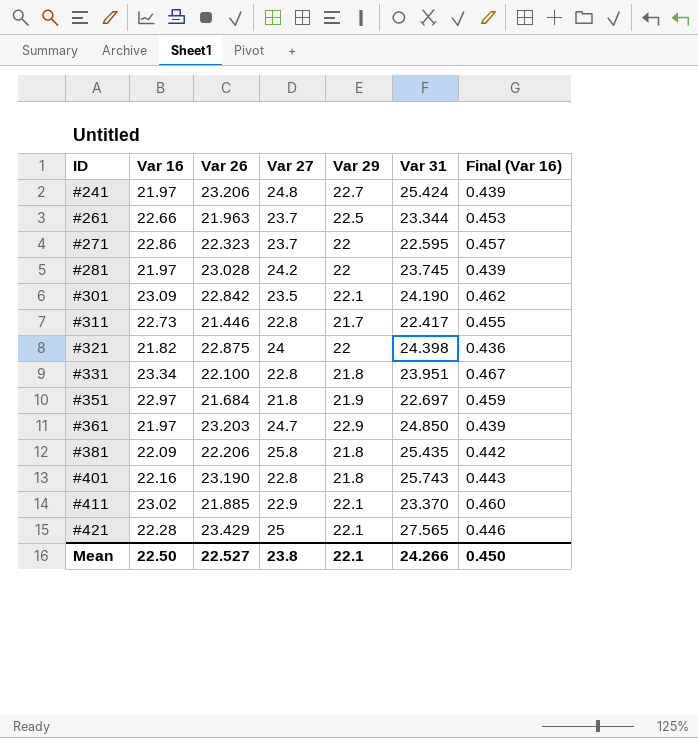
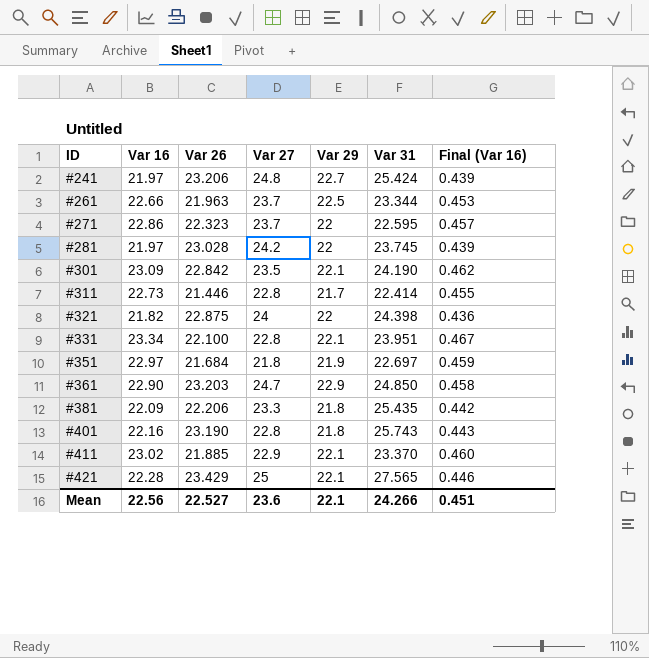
#311 | Var 31: 22.417 -> 22.414
#331 | Var 29: 21.8 -> 22.1
#361 | Var 16: 21.97 -> 22.90
#361 | Final (Var 16): 0.439 -> 0.458
#381 | Var 27: 25.8 -> 23.3
Mean | Var 16: 22.50 -> 22.56
Mean | Var 27: 23.8 -> 23.6
Mean | Final (Var 16): 0.450 -> 0.451

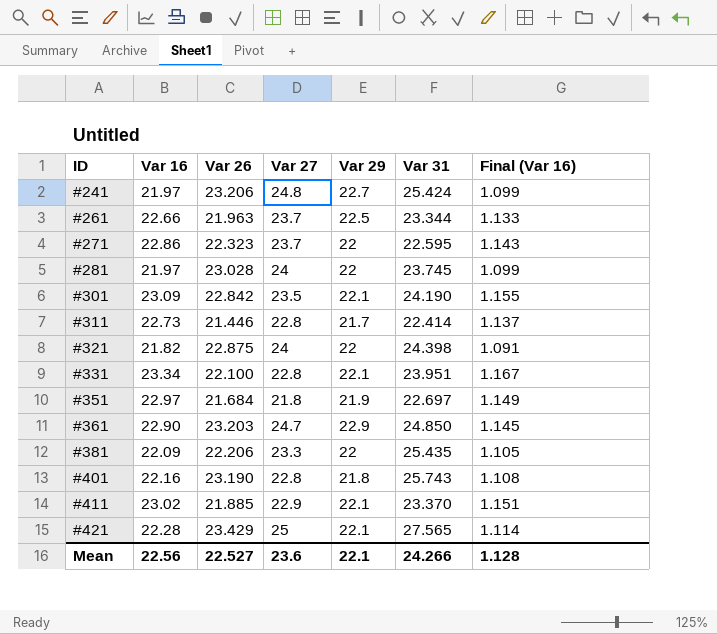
column Final (Var 16) | formula: [Var 16] * 0.02 -> [Var 16] * 0.05
#281 | Var 27: 24.2 -> 24
#381 | Var 29: 21.8 -> 22
Mean | Final (Var 16): 0.451 -> 1.128

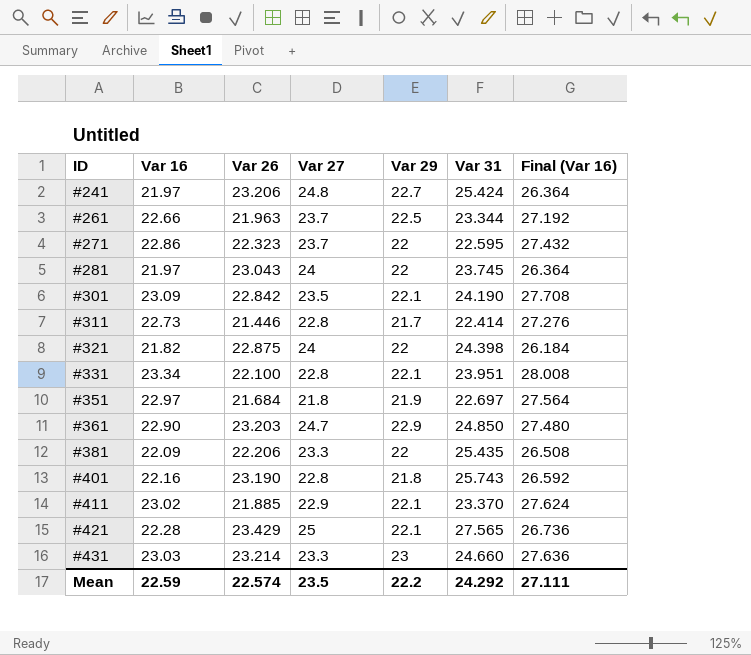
column Final (Var 16) | formula: [Var 16] * 0.05 -> [Var 16] * 1.2
#281 | Var 26: 23.028 -> 23.043
row #431: none -> 23.03 | 23.214 | 23.3 | 23 | 24.660 | 27.636
Mean | Var 16: 22.56 -> 22.59
Mean | Var 26: 22.527 -> 22.574
Mean | Var 27: 23.6 -> 23.5
Mean | Var 29: 22.1 -> 22.2
Mean | Var 31: 24.266 -> 24.292
Mean | Final (Var 16): 1.128 -> 27.111

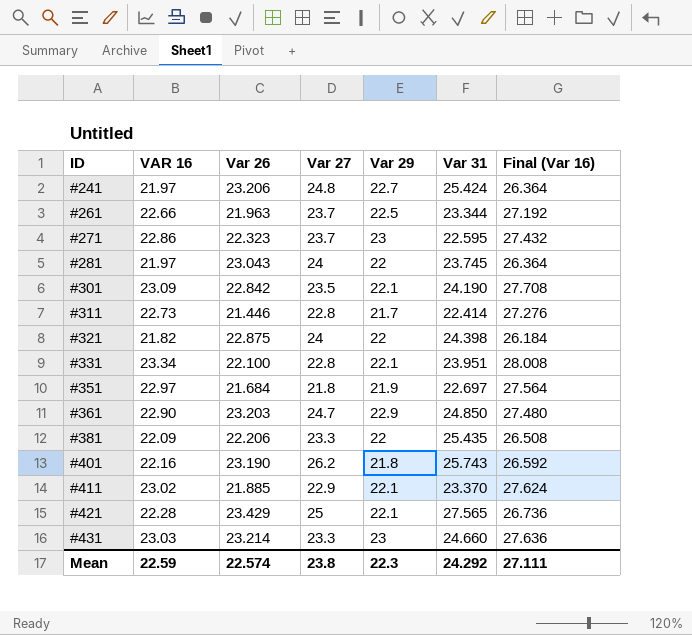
column name: Var 16 -> VAR 16
#271 | Var 29: 22 -> 23
#401 | Var 27: 22.8 -> 26.2
Mean | Var 27: 23.5 -> 23.8
Mean | Var 29: 22.2 -> 22.3

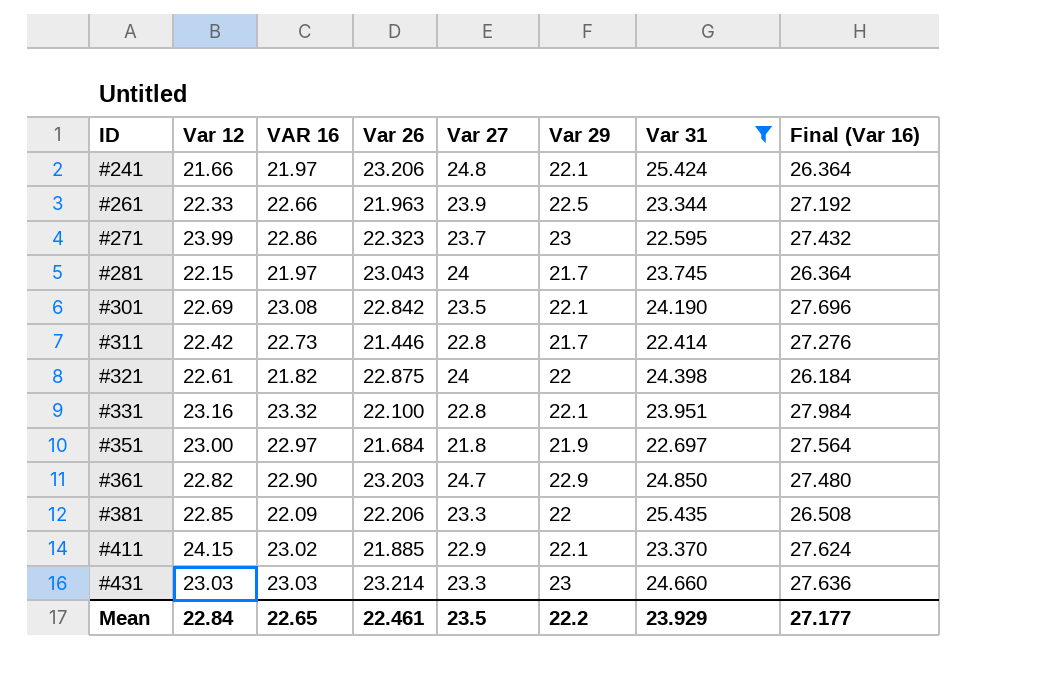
filter: none -> Var 31 <= 25.435
column Var 12 | position: none -> 2
#241 | Var 29: 22.7 -> 22.1
#261 | Var 27: 23.7 -> 23.9
#281 | Var 29: 22 -> 21.7
#301 | VAR 16: 23.09 -> 23.08
#301 | Final (Var 16): 27.708 -> 27.696
#331 | VAR 16: 23.34 -> 23.32
#331 | Final (Var 16): 28.008 -> 27.984
Mean | VAR 16: 22.59 -> 22.65
Mean | Var 26: 22.574 -> 22.461
Mean | Var 27: 23.8 -> 23.5
Mean | Var 29: 22.3 -> 22.2
Mean | Var 31: 24.292 -> 23.929
Mean | Final (Var 16): 27.111 -> 27.177

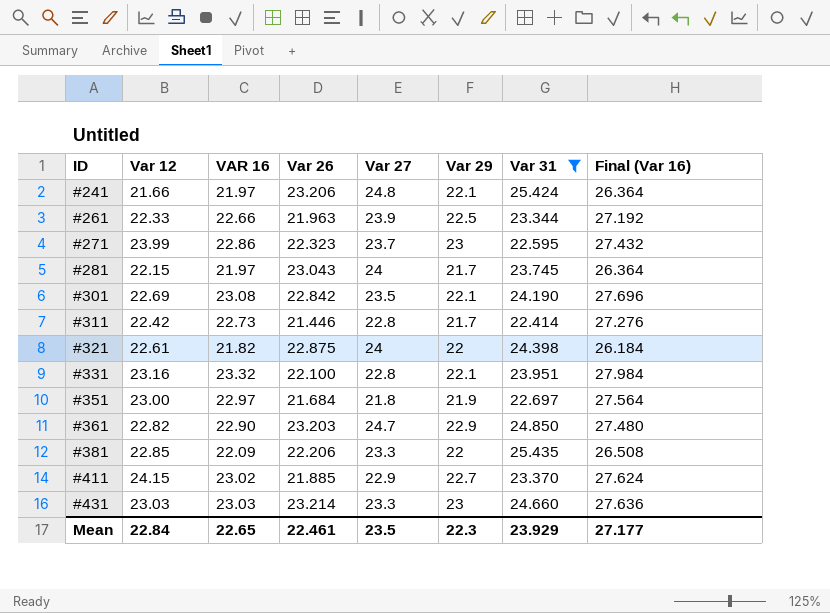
#411 | Var 29: 22.1 -> 22.7
Mean | Var 29: 22.2 -> 22.3

